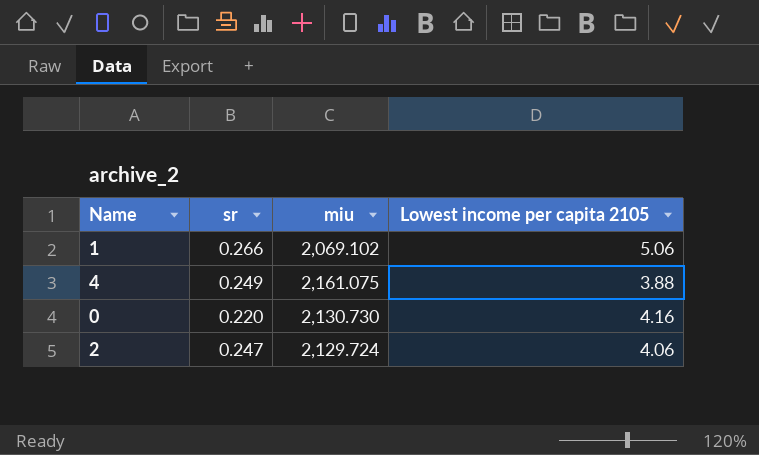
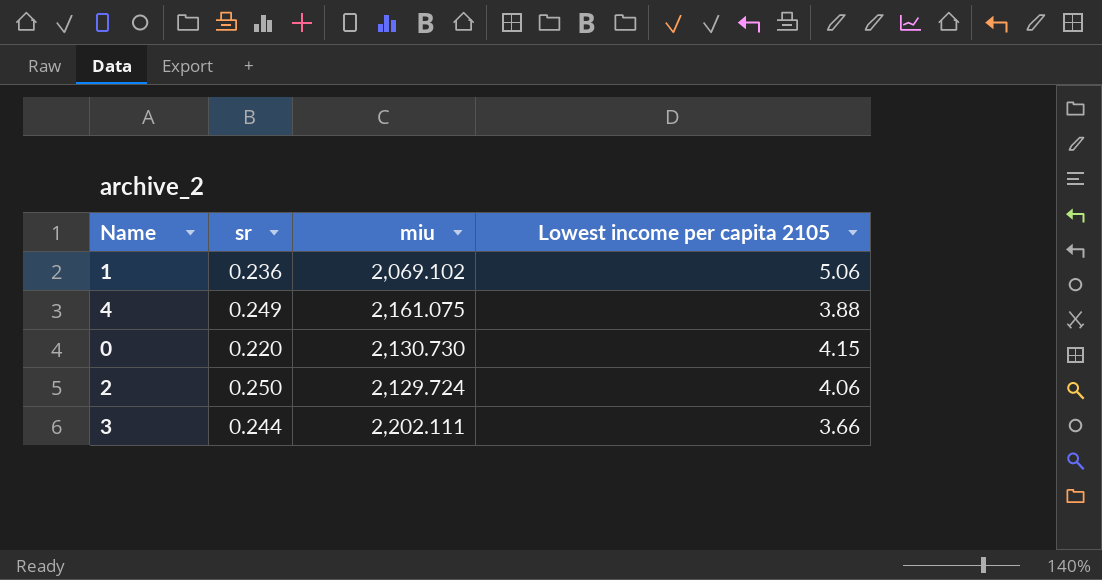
1 | sr: 0.266 -> 0.236
0 | Lowest income per capita 2105: 4.16 -> 4.15
2 | sr: 0.247 -> 0.250
row 3: none -> 0.244 | 2,202.111 | 3.66

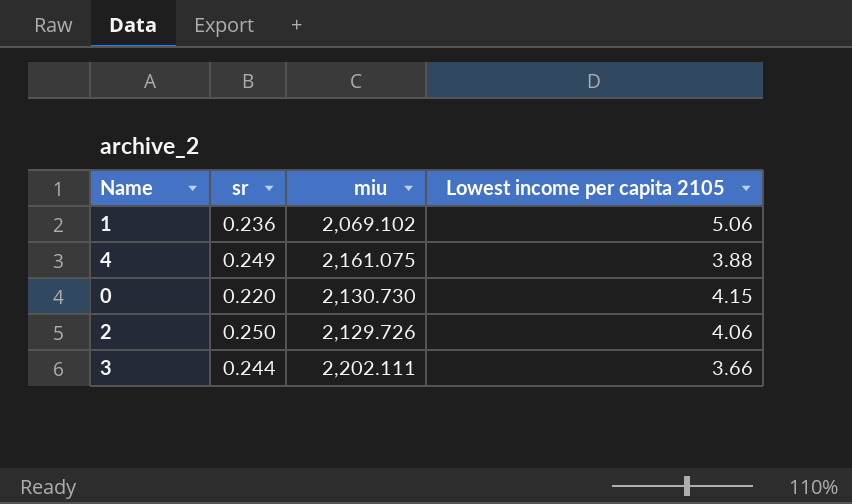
2 | miu: 2,129.724 -> 2,129.726

